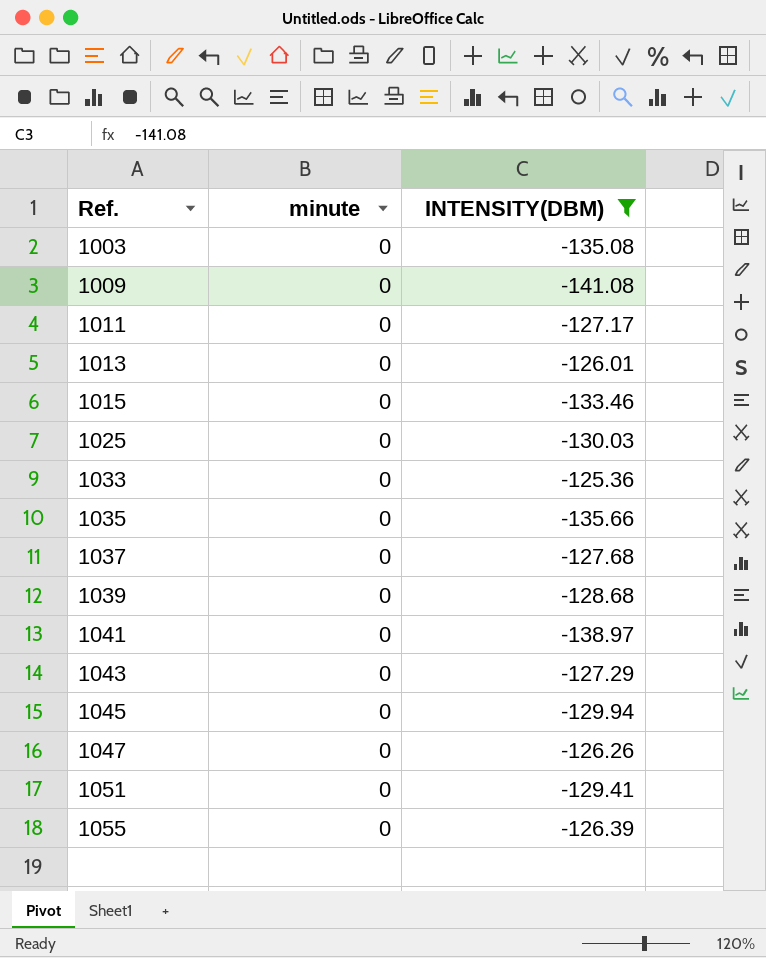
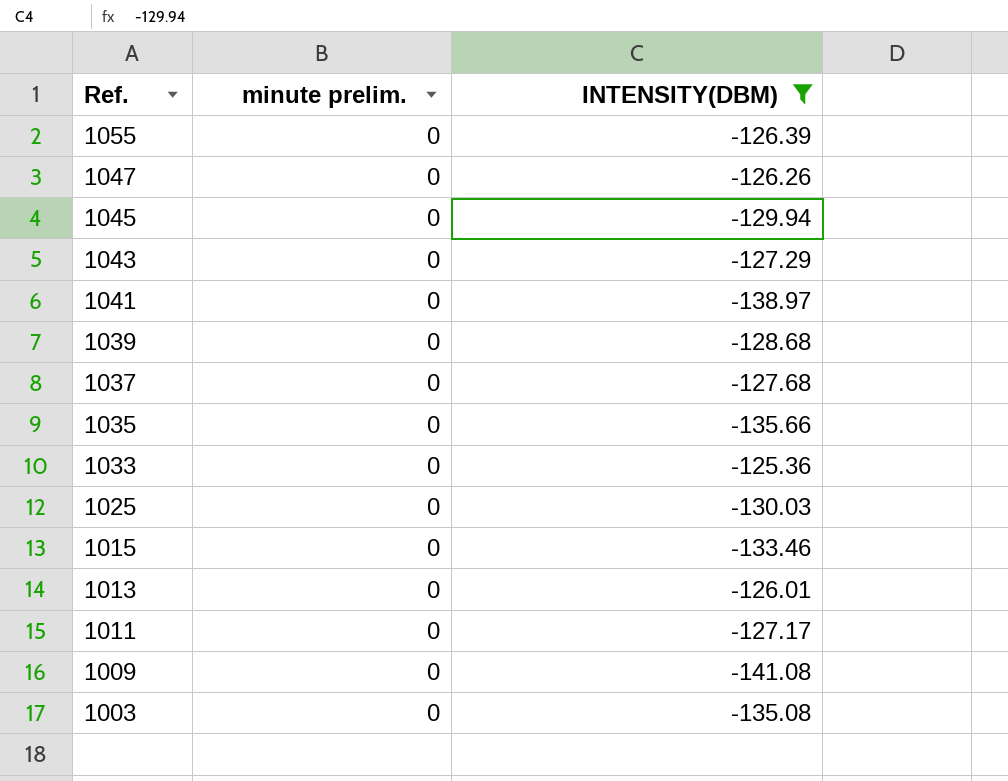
row order: Ref. ascending -> Ref. descending
column name: minute -> minute prelim.
row 1051: 0 | -129.41 -> none

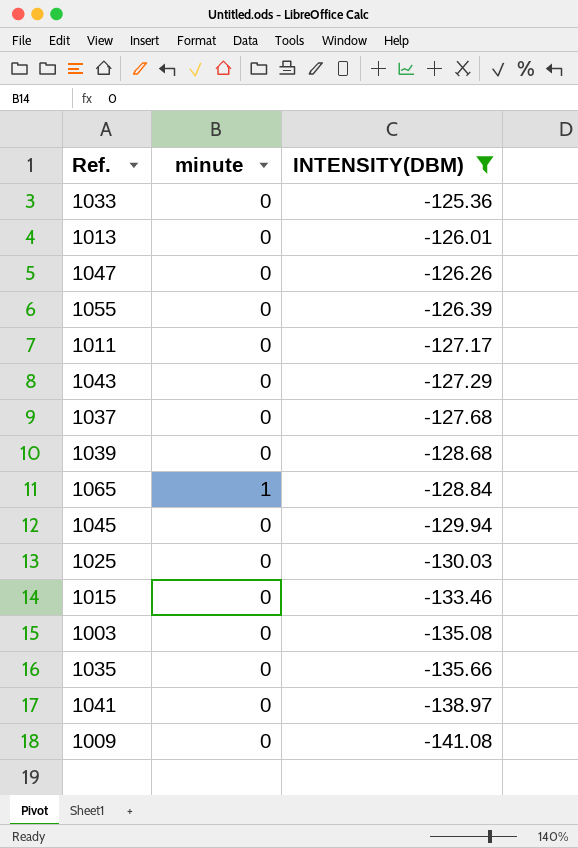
row order: Ref. descending -> INTENSITY(DBM) descending
column name: minute prelim. -> minute
row 1065: none -> 1 | -128.84

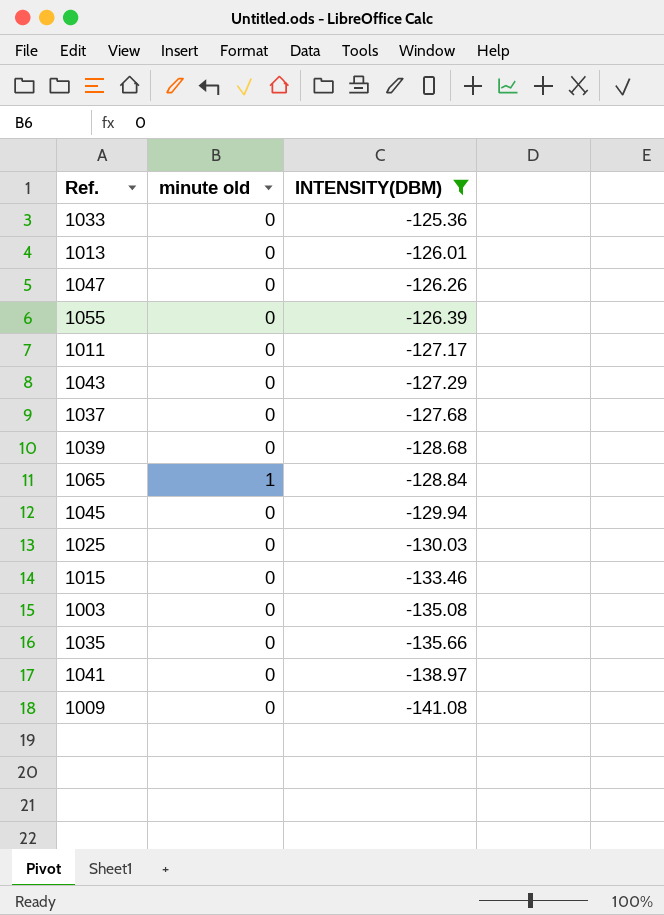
column name: minute -> minute old

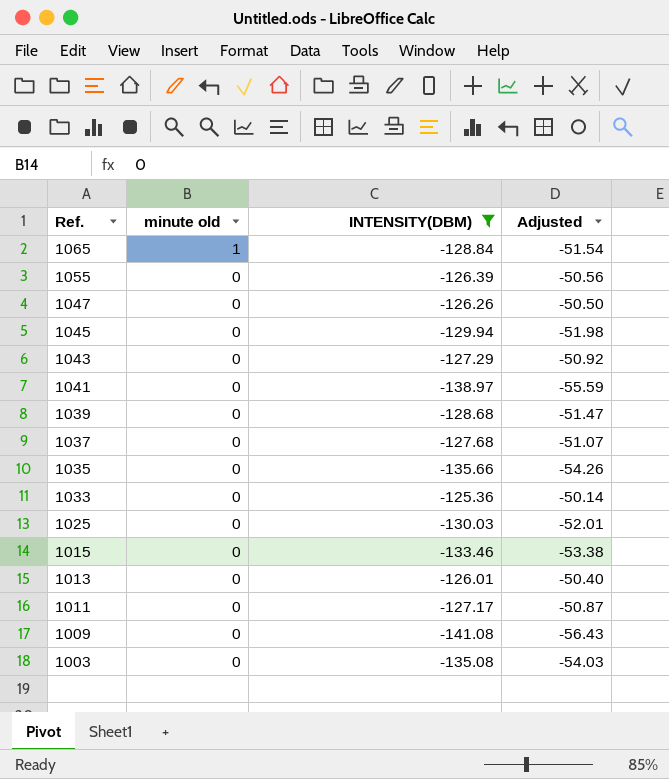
row order: INTENSITY(DBM) descending -> Ref. descending
column Adjusted | formula: none -> [INTENSITY(DBM)] * 0.4

